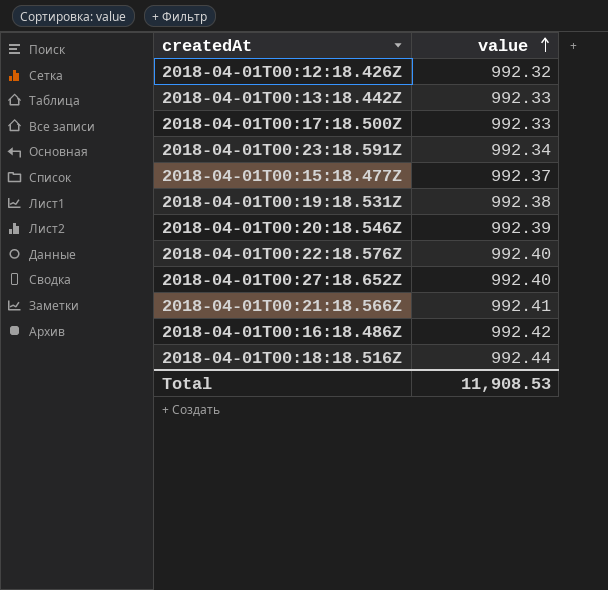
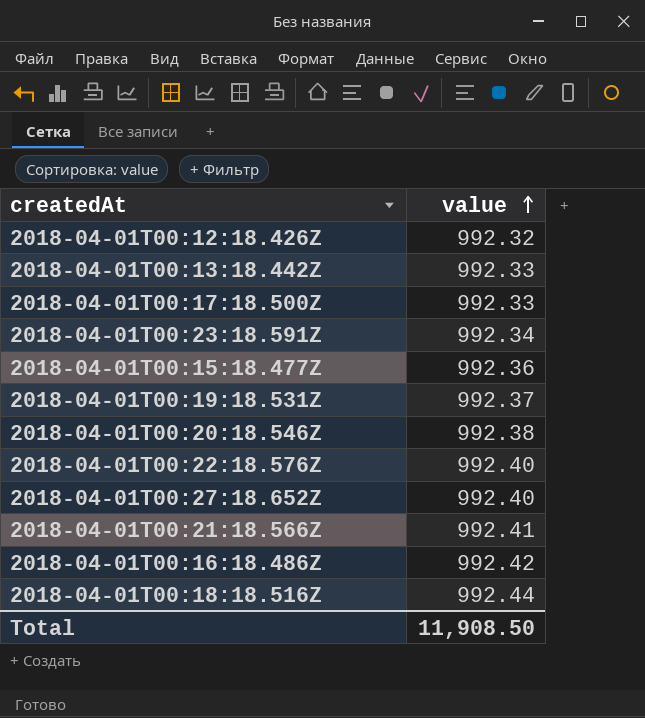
2018-04-01T00:15:18.477Z | value: 992.37 -> 992.36
2018-04-01T00:19:18.531Z | value: 992.38 -> 992.37
2018-04-01T00:20:18.546Z | value: 992.39 -> 992.38
Total | value: 11,908.53 -> 11,908.50

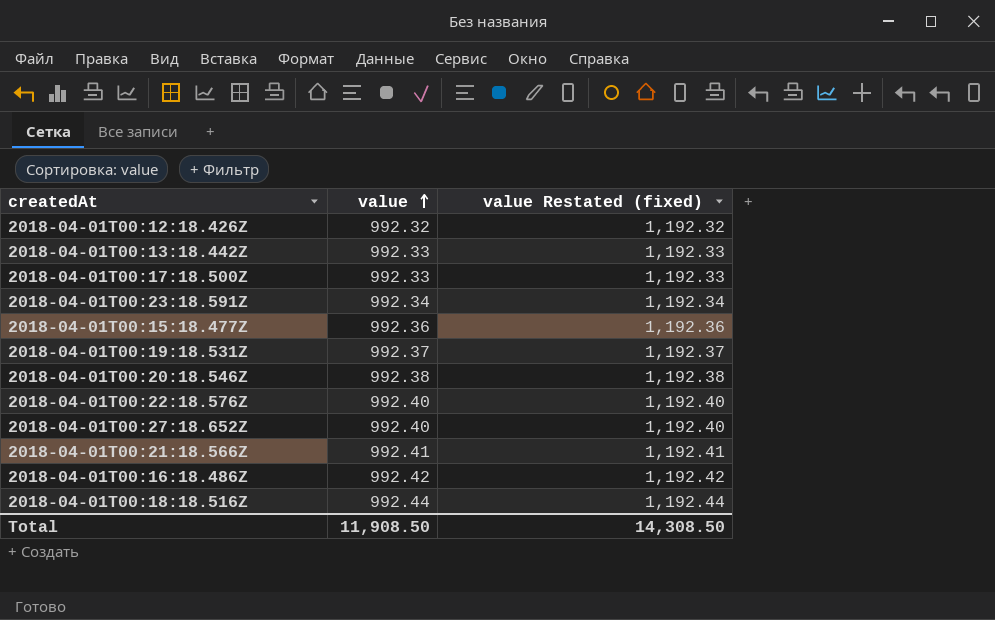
column value Restated (fixed) | formula: none -> [value] + 200

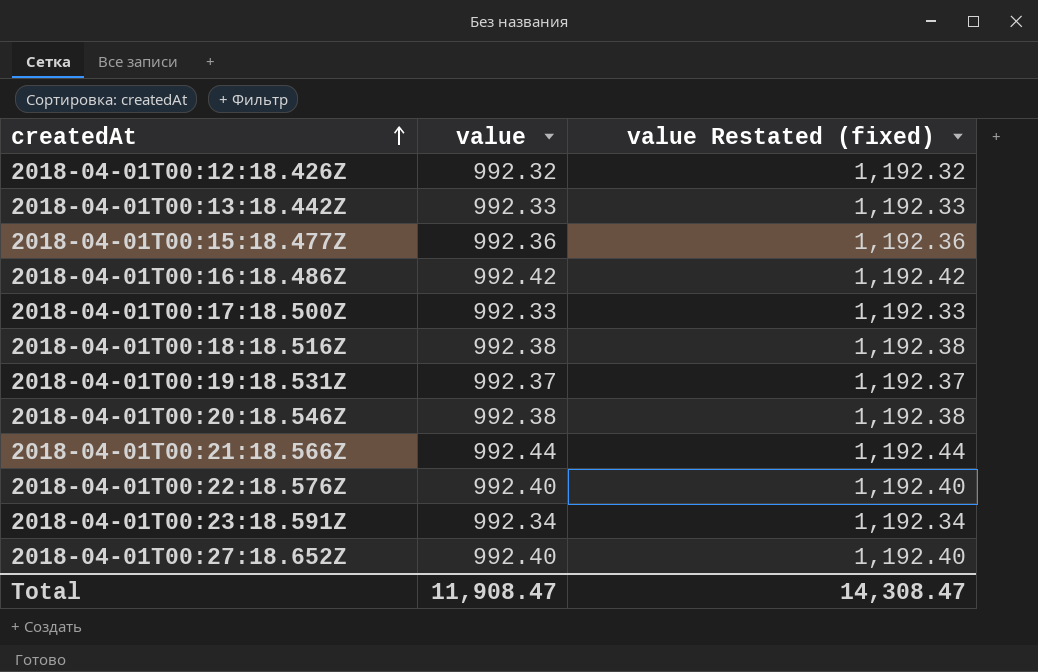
row order: value ascending -> createdAt ascending
2018-04-01T00:18:18.516Z | value: 992.44 -> 992.38
2018-04-01T00:18:18.516Z | value Restated (fixed): 1,192.44 -> 1,192.38
2018-04-01T00:21:18.566Z | value: 992.41 -> 992.44
2018-04-01T00:21:18.566Z | value Restated (fixed): 1,192.41 -> 1,192.44
Total | value: 11,908.50 -> 11,908.47
Total | value Restated (fixed): 14,308.50 -> 14,308.47

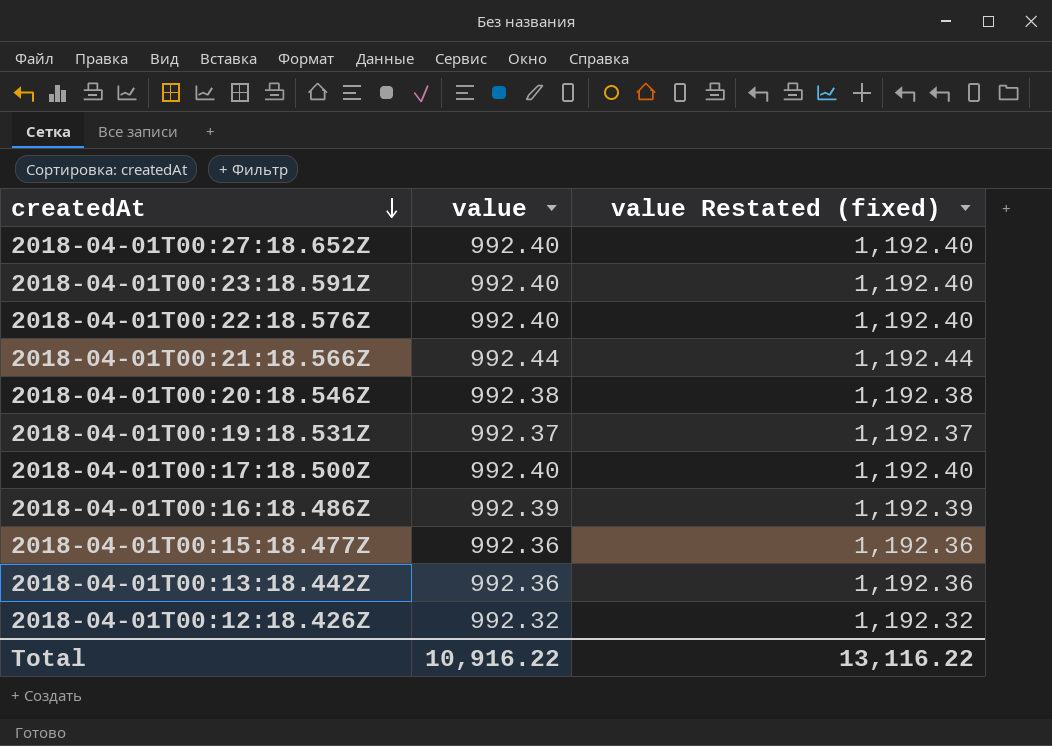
row order: createdAt ascending -> createdAt descending
row 2018-04-01T00:18:18.516Z: 992.38 | 1,192.38 -> none
2018-04-01T00:23:18.591Z | value: 992.34 -> 992.40
2018-04-01T00:23:18.591Z | value Restated (fixed): 1,192.34 -> 1,192.40
2018-04-01T00:17:18.500Z | value: 992.33 -> 992.40
2018-04-01T00:17:18.500Z | value Restated (fixed): 1,192.33 -> 1,192.40
2018-04-01T00:16:18.486Z | value: 992.42 -> 992.39
2018-04-01T00:16:18.486Z | value Restated (fixed): 1,192.42 -> 1,192.39
2018-04-01T00:13:18.442Z | value: 992.33 -> 992.36
2018-04-01T00:13:18.442Z | value Restated (fixed): 1,192.33 -> 1,192.36
Total | value: 11,908.47 -> 10,916.22
Total | value Restated (fixed): 14,308.47 -> 13,116.22

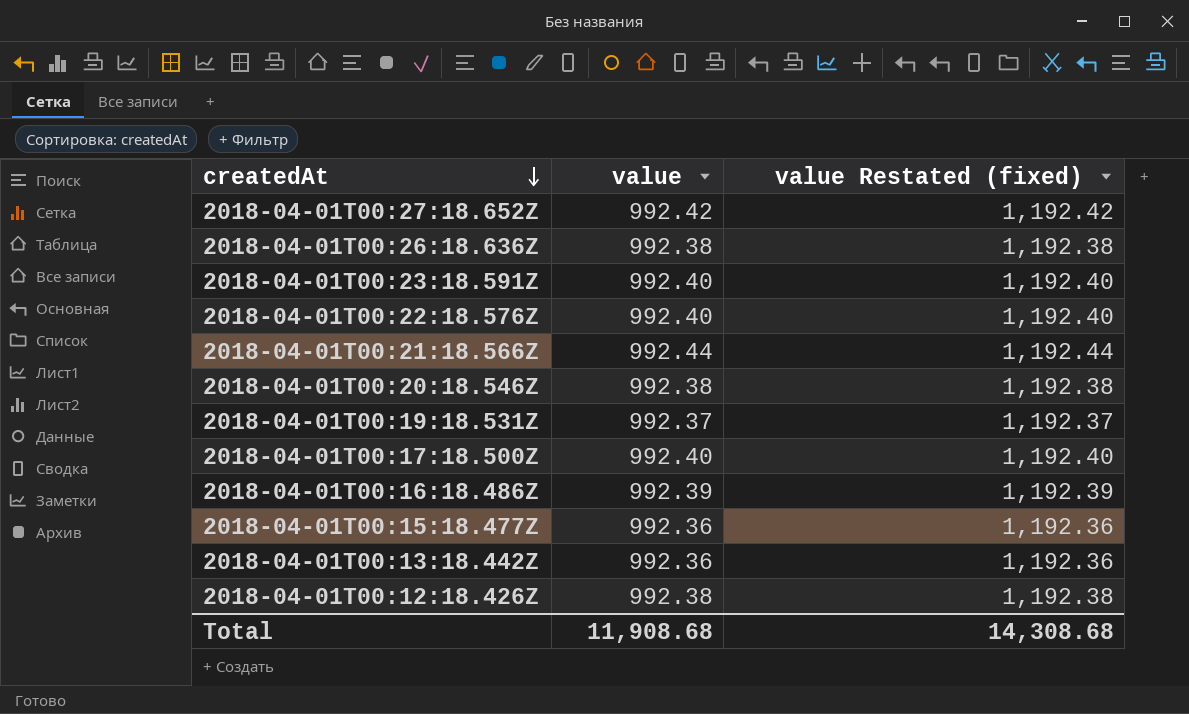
2018-04-01T00:27:18.652Z | value: 992.40 -> 992.42
2018-04-01T00:27:18.652Z | value Restated (fixed): 1,192.40 -> 1,192.42
row 2018-04-01T00:26:18.636Z: none -> 992.38 | 1,192.38
2018-04-01T00:12:18.426Z | value: 992.32 -> 992.38
2018-04-01T00:12:18.426Z | value Restated (fixed): 1,192.32 -> 1,192.38
Total | value: 10,916.22 -> 11,908.68
Total | value Restated (fixed): 13,116.22 -> 14,308.68

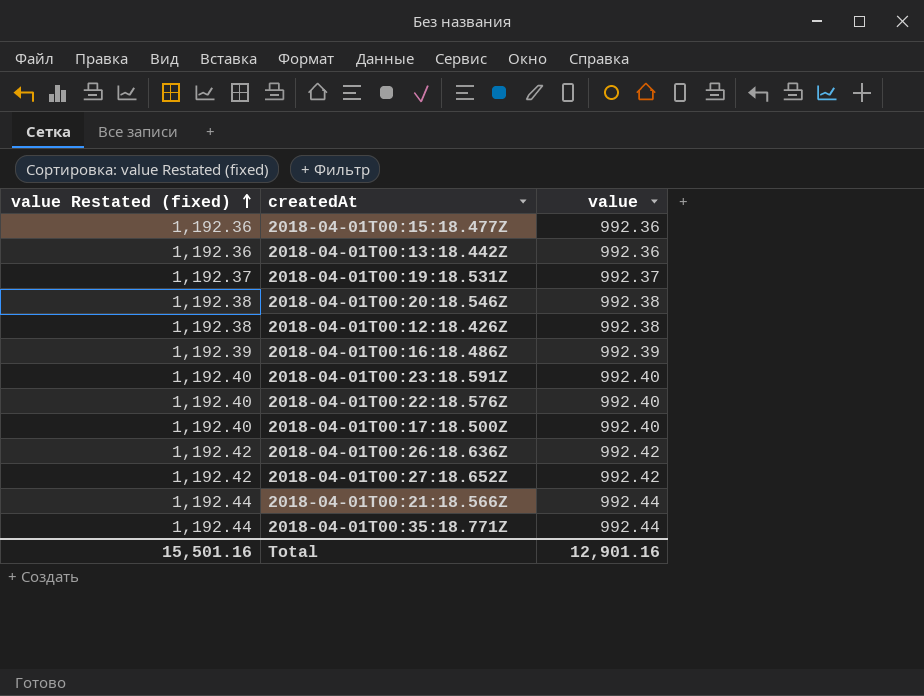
row order: createdAt descending -> value Restated (fixed) ascending
column value Restated (fixed) | position: 3 -> 1
2018-04-01T00:26:18.636Z | value Restated (fixed): 1,192.38 -> 1,192.42
2018-04-01T00:26:18.636Z | value: 992.38 -> 992.42
row 2018-04-01T00:35:18.771Z: none -> 1,192.44 | 992.44
Total | value Restated (fixed): 14,308.68 -> 15,501.16
Total | value: 11,908.68 -> 12,901.16

